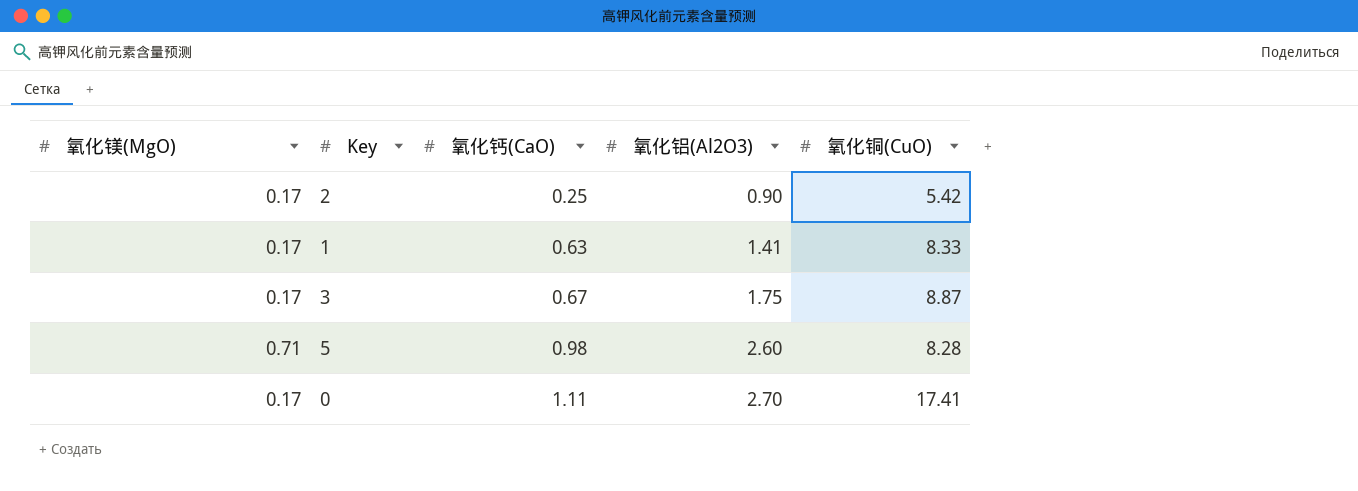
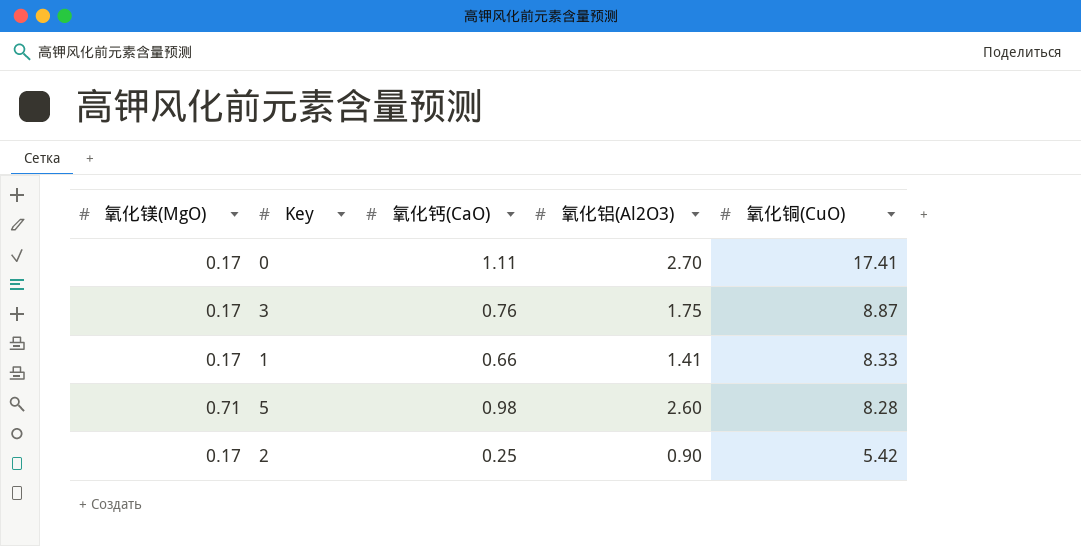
row order: 氧化钙(CaO) ascending -> 氧化铜(CuO) descending
3 | 氧化钙(CaO): 0.67 -> 0.76
1 | 氧化钙(CaO): 0.63 -> 0.66

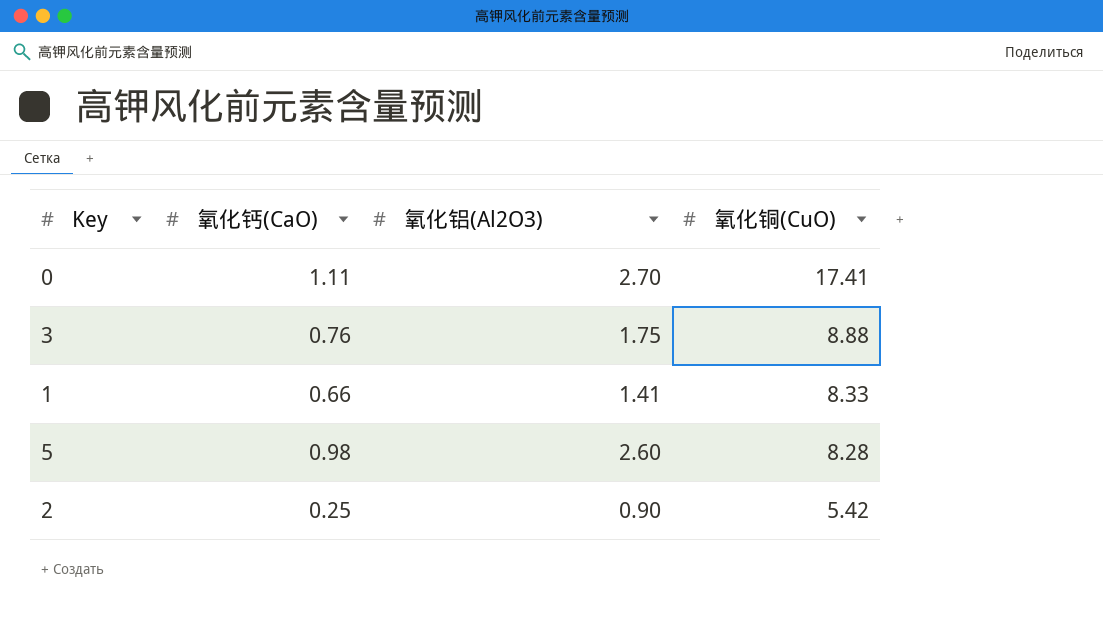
column 氧化镁(MgO) | position: 1 -> none
3 | 氧化铜(CuO): 8.87 -> 8.88

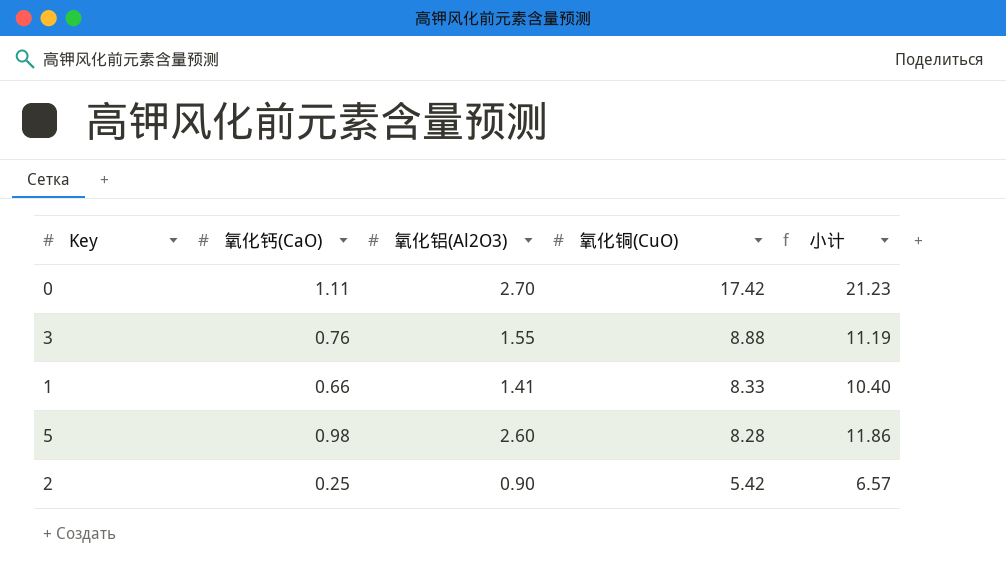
column 小计 | formula: none -> [氧化钙(CaO)] + [氧化铝(Al2O3)] + [氧化铜(CuO)]
0 | 氧化铜(CuO): 17.41 -> 17.42
3 | 氧化铝(Al2O3): 1.75 -> 1.55

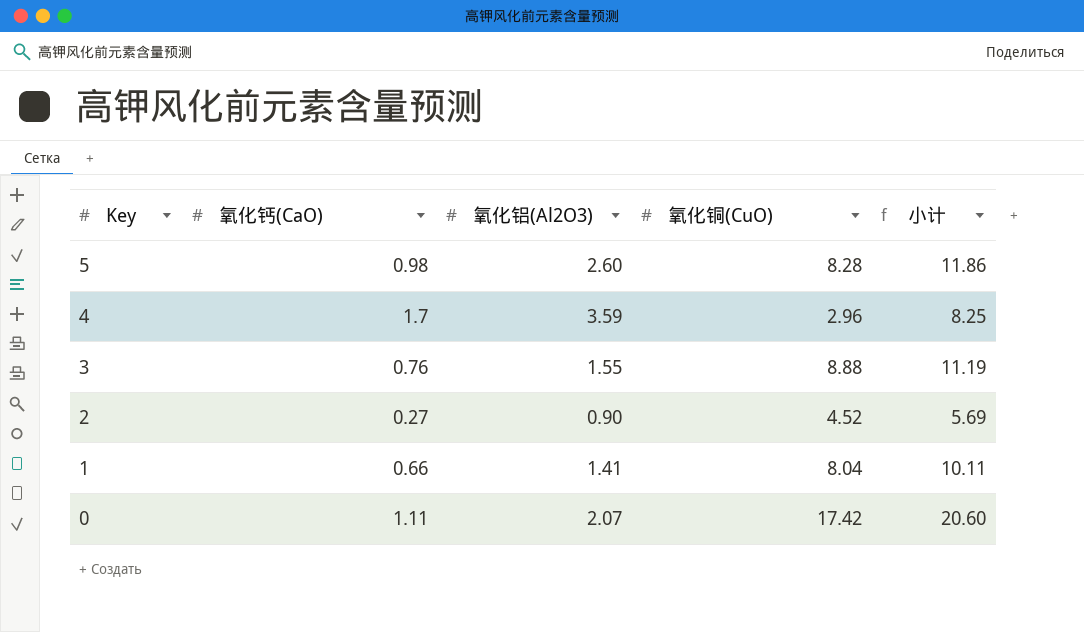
row order: 氧化铜(CuO) descending -> Key descending
row 4: none -> 1.7 | 3.59 | 2.96 | 8.25
2 | 氧化钙(CaO): 0.25 -> 0.27
2 | 氧化铜(CuO): 5.42 -> 4.52
2 | 小计: 6.57 -> 5.69
1 | 氧化铜(CuO): 8.33 -> 8.04
1 | 小计: 10.40 -> 10.11
0 | 氧化铝(Al2O3): 2.70 -> 2.07
0 | 小计: 21.23 -> 20.60

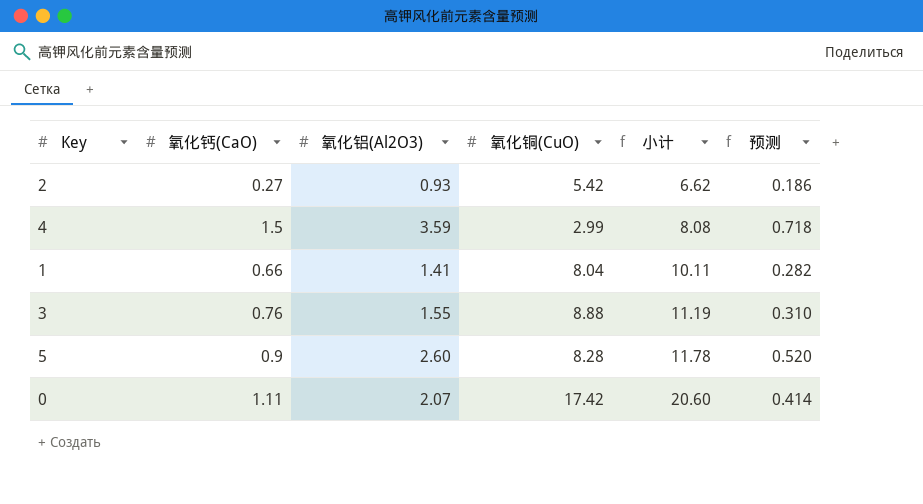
row order: Key descending -> 小计 ascending
column 预测 | formula: none -> [氧化铝(Al2O3)] * 0.2
2 | 氧化铝(Al2O3): 0.90 -> 0.93
2 | 氧化铜(CuO): 4.52 -> 5.42
2 | 小计: 5.69 -> 6.62
4 | 氧化钙(CaO): 1.7 -> 1.5
4 | 氧化铜(CuO): 2.96 -> 2.99
4 | 小计: 8.25 -> 8.08
5 | 氧化钙(CaO): 0.98 -> 0.9
5 | 小计: 11.86 -> 11.78

